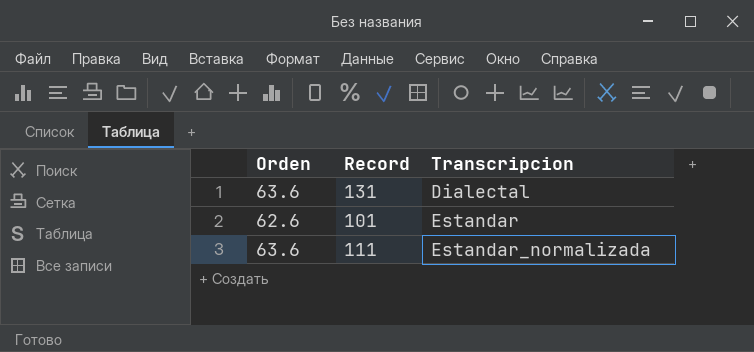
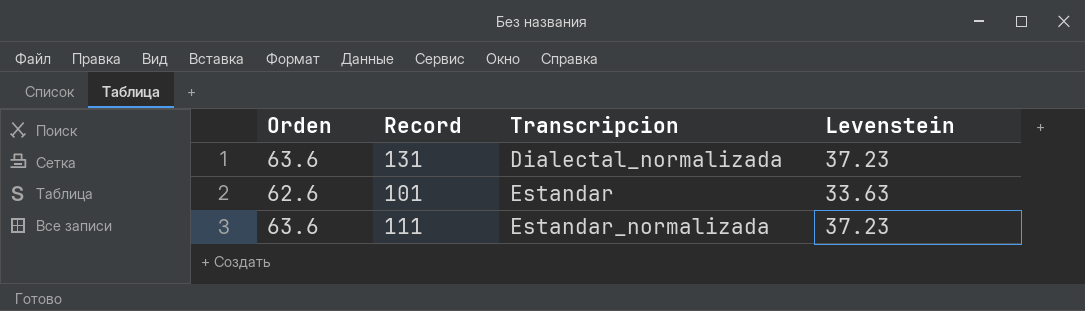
column Levenstein | position: none -> 4
131 | Transcripcion: Dialectal -> Dialectal_normalizada

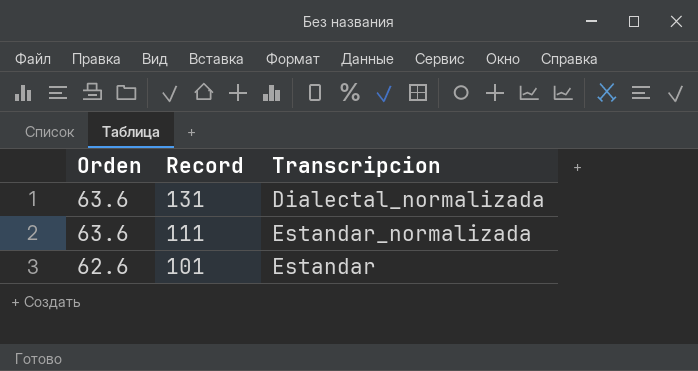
row order: Transcripcion ascending -> Orden descending
column Levenstein | position: 4 -> none

